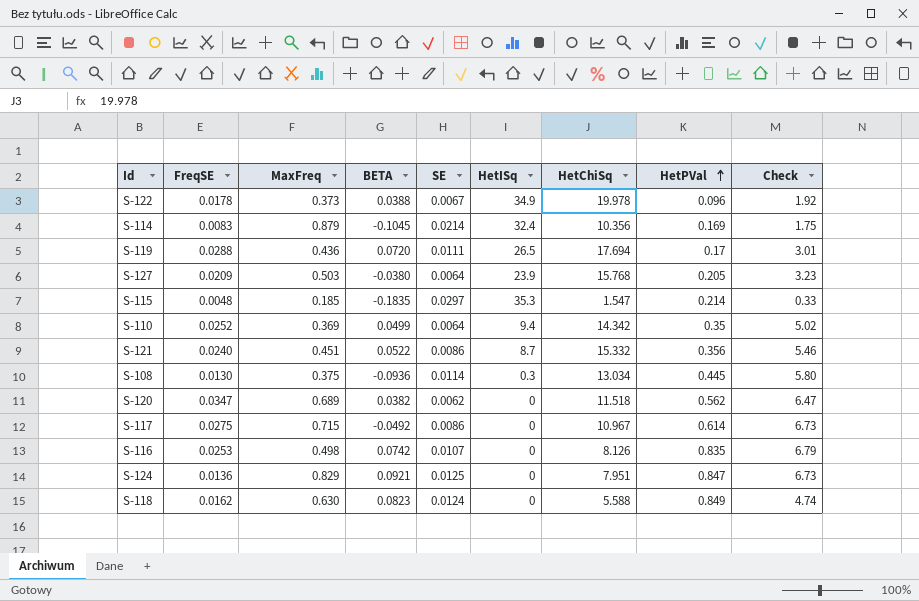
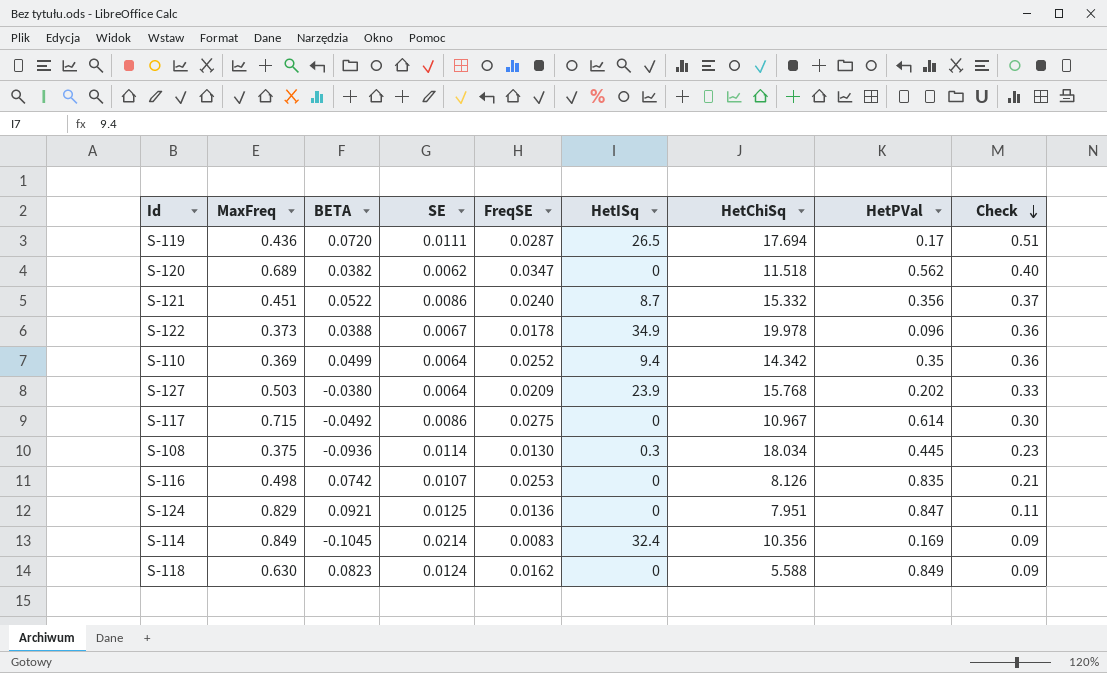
row order: HetPVal ascending -> Check descending
column FreqSE | position: 2 -> 5
column Check | formula: [HetChiSq] * [HetPVal] -> [FreqSE] * [HetChiSq]
row S-115: 0.0048 | 0.185 | -0.1835 | 0.0297 | 35.3 | 1.547 | 0.214 | 0.33 -> none
S-119 | FreqSE: 0.0288 -> 0.0287
S-127 | HetPVal: 0.205 -> 0.202
S-108 | HetChiSq: 13.034 -> 18.034
S-114 | MaxFreq: 0.879 -> 0.849

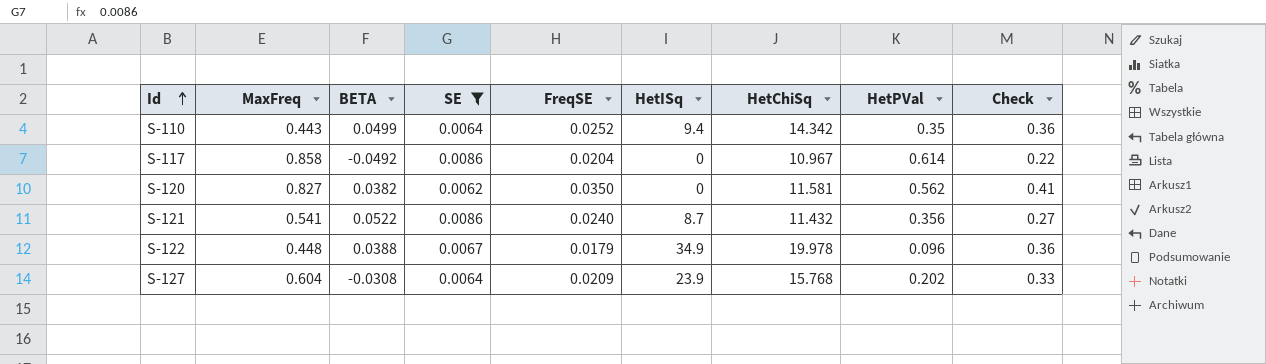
filter: none -> SE <= 0.0086
row order: Check descending -> Id ascending
S-110 | MaxFreq: 0.369 -> 0.443
S-117 | MaxFreq: 0.715 -> 0.858
S-117 | FreqSE: 0.0275 -> 0.0204
S-117 | Check: 0.30 -> 0.22
S-120 | MaxFreq: 0.689 -> 0.827
S-120 | FreqSE: 0.0347 -> 0.0350
S-120 | HetChiSq: 11.518 -> 11.581
S-120 | Check: 0.40 -> 0.41
S-121 | MaxFreq: 0.451 -> 0.541
S-121 | HetChiSq: 15.332 -> 11.432
S-121 | Check: 0.37 -> 0.27
S-122 | MaxFreq: 0.373 -> 0.448
S-122 | FreqSE: 0.0178 -> 0.0179
S-127 | MaxFreq: 0.503 -> 0.604
S-127 | BETA: -0.0380 -> -0.0308

